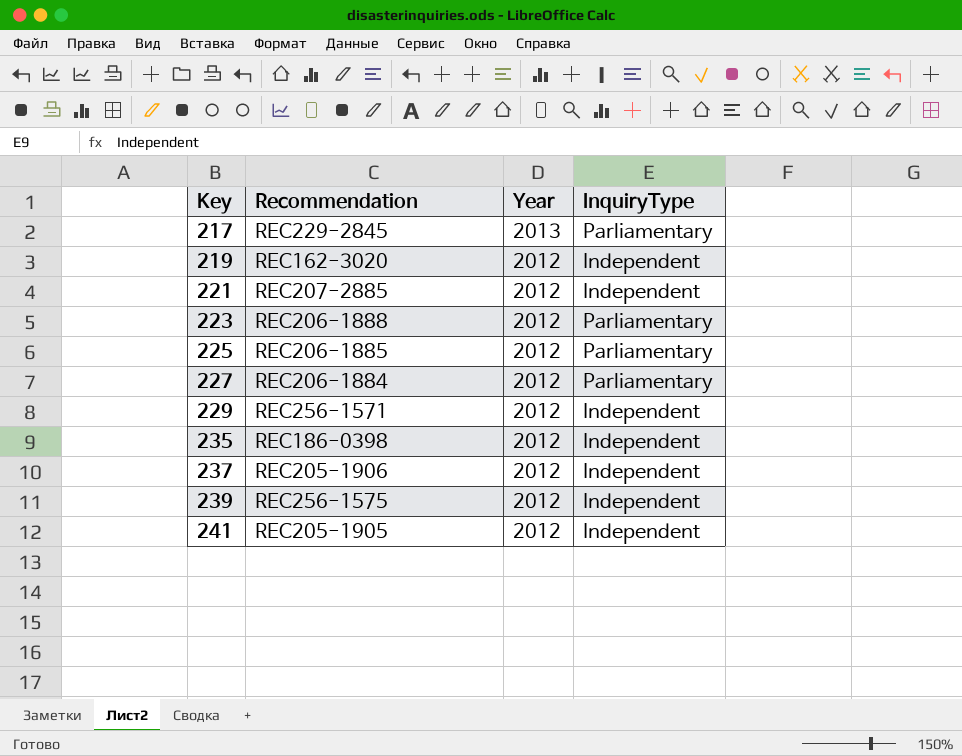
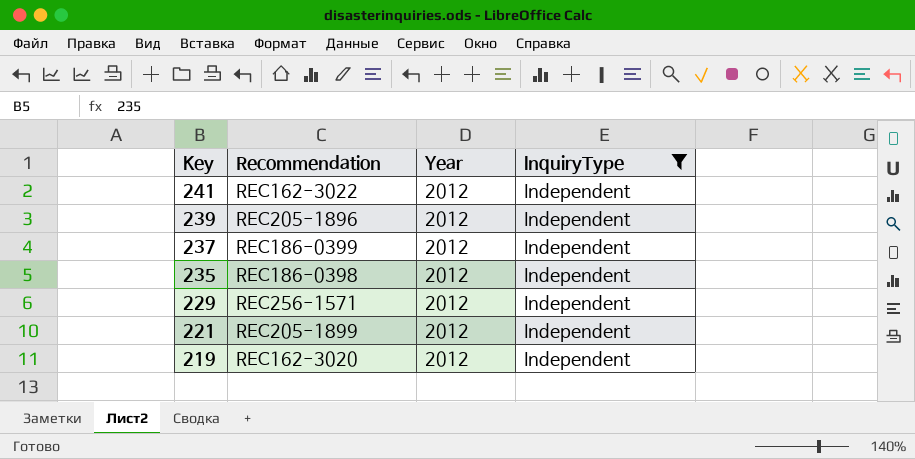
filter: none -> InquiryType = Independent
row order: Key ascending -> Key descending
241 | Recommendation: REC205-1905 -> REC162-3022
239 | Recommendation: REC256-1575 -> REC205-1896
237 | Recommendation: REC205-1906 -> REC186-0399
221 | Recommendation: REC207-2885 -> REC205-1899

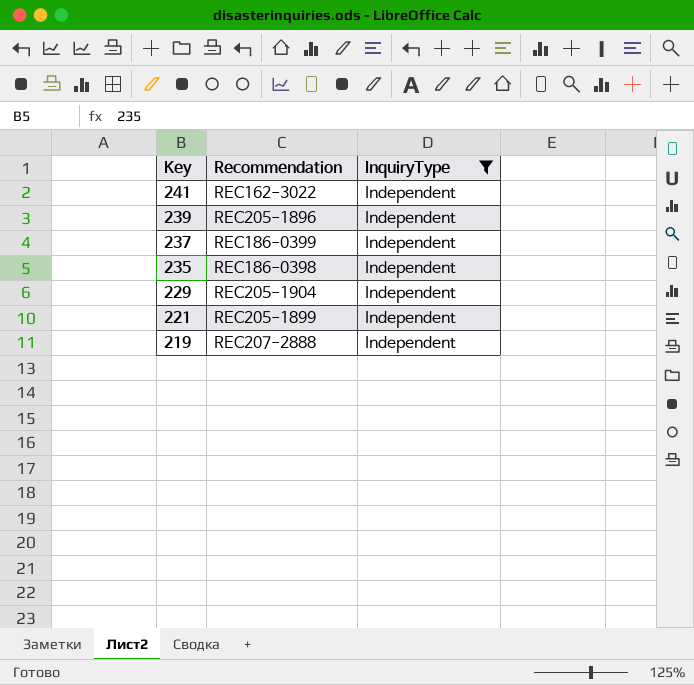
column Year | position: 3 -> none
229 | Recommendation: REC256-1571 -> REC205-1904
219 | Recommendation: REC162-3020 -> REC207-2888

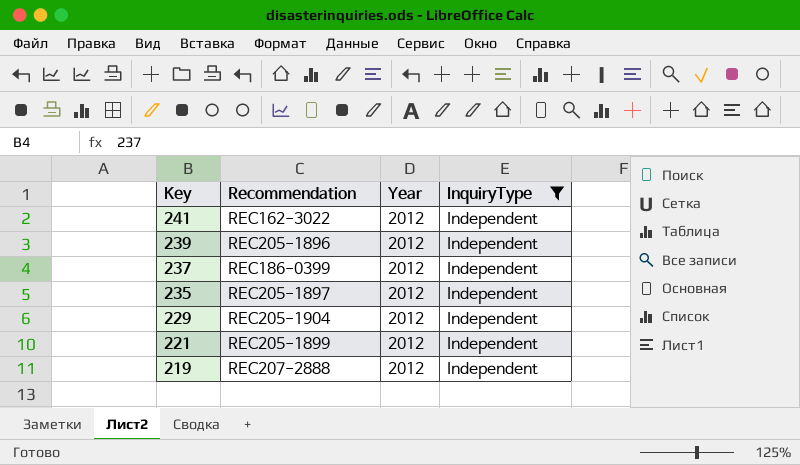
column Year | position: none -> 3
235 | Recommendation: REC186-0398 -> REC205-1897

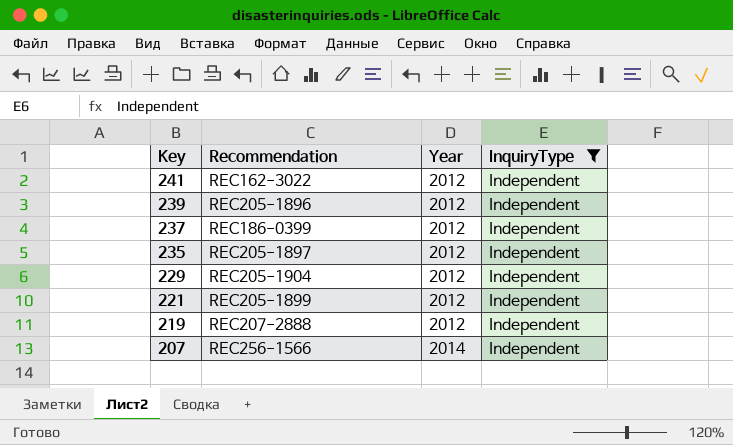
row 207: none -> REC256-1566 | 2014 | Independent

